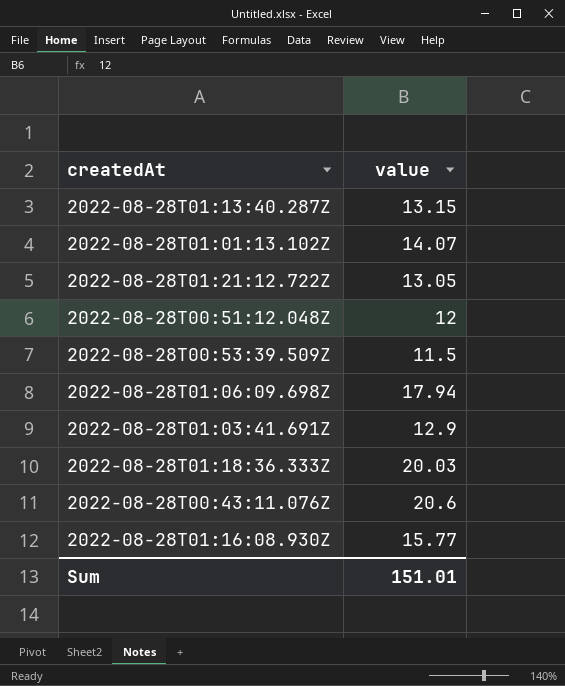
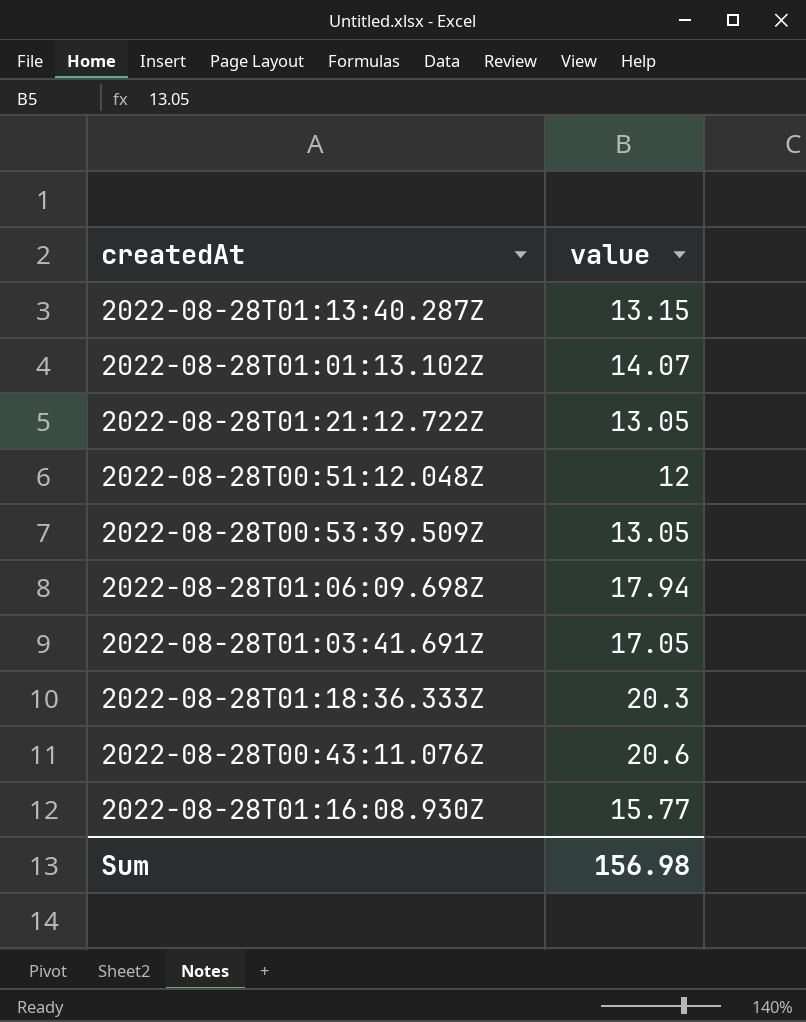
2022-08-28T00:53:39.509Z | value: 11.5 -> 13.05
2022-08-28T01:03:41.691Z | value: 12.9 -> 17.05
2022-08-28T01:18:36.333Z | value: 20.03 -> 20.3
Sum | value: 151.01 -> 156.98

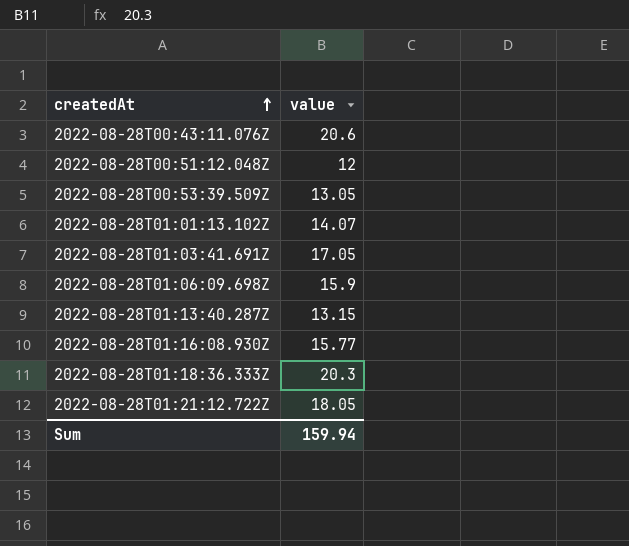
row order: none -> createdAt ascending
2022-08-28T01:06:09.698Z | value: 17.94 -> 15.9
2022-08-28T01:21:12.722Z | value: 13.05 -> 18.05
Sum | value: 156.98 -> 159.94

